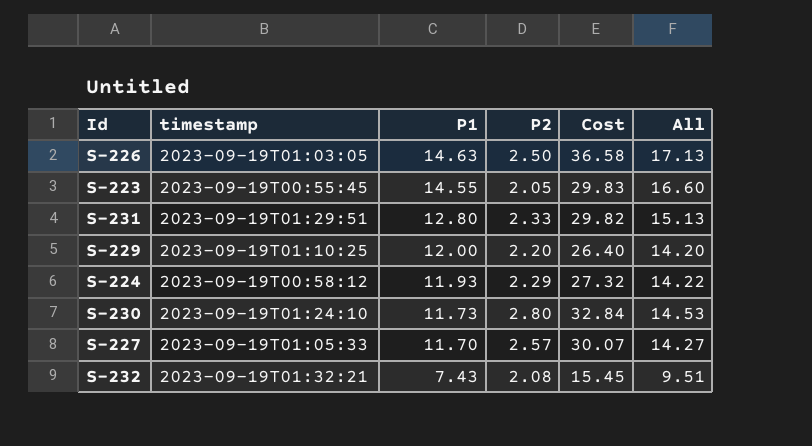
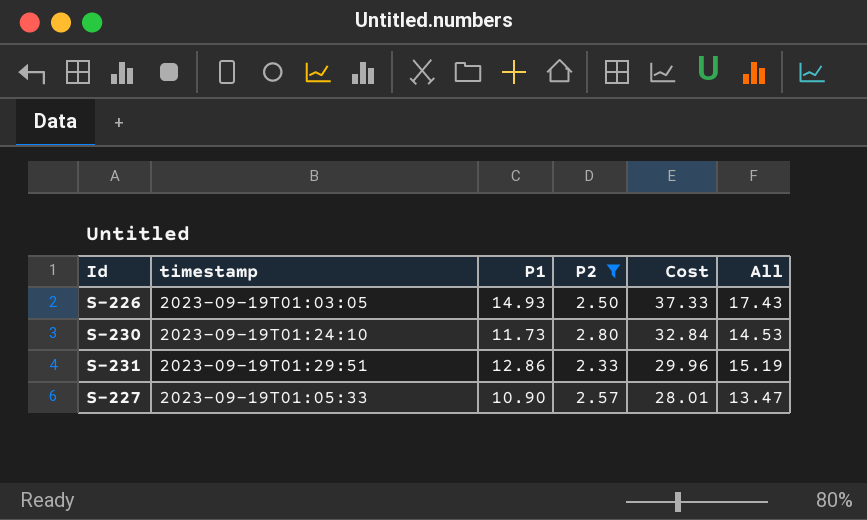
filter: none -> P2 >= 2.33
row order: P1 descending -> Cost descending
S-226 | P1: 14.63 -> 14.93
S-226 | Cost: 36.58 -> 37.33
S-226 | All: 17.13 -> 17.43
S-231 | P1: 12.80 -> 12.86
S-231 | Cost: 29.82 -> 29.96
S-231 | All: 15.13 -> 15.19
S-227 | P1: 11.70 -> 10.90
S-227 | Cost: 30.07 -> 28.01
S-227 | All: 14.27 -> 13.47

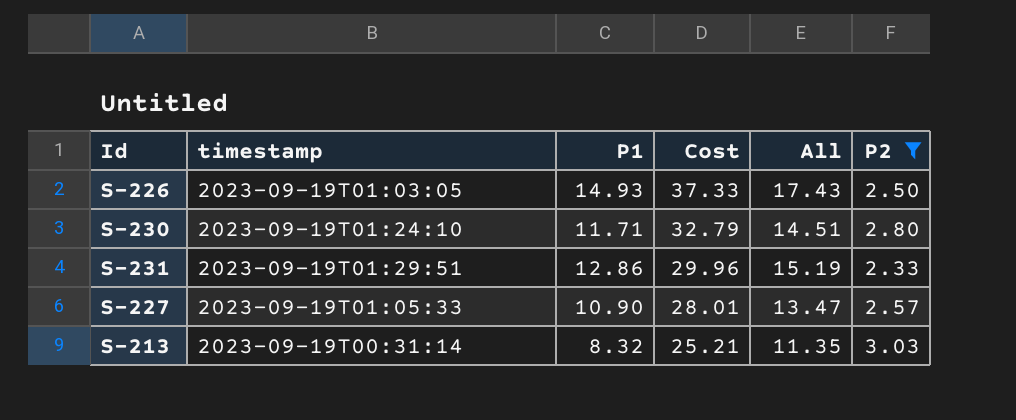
column P2 | position: 4 -> 6
S-230 | P1: 11.73 -> 11.71
S-230 | Cost: 32.84 -> 32.79
S-230 | All: 14.53 -> 14.51
row S-213: none -> 2023-09-19T00:31:14 | 8.32 | 25.21 | 11.35 | 3.03

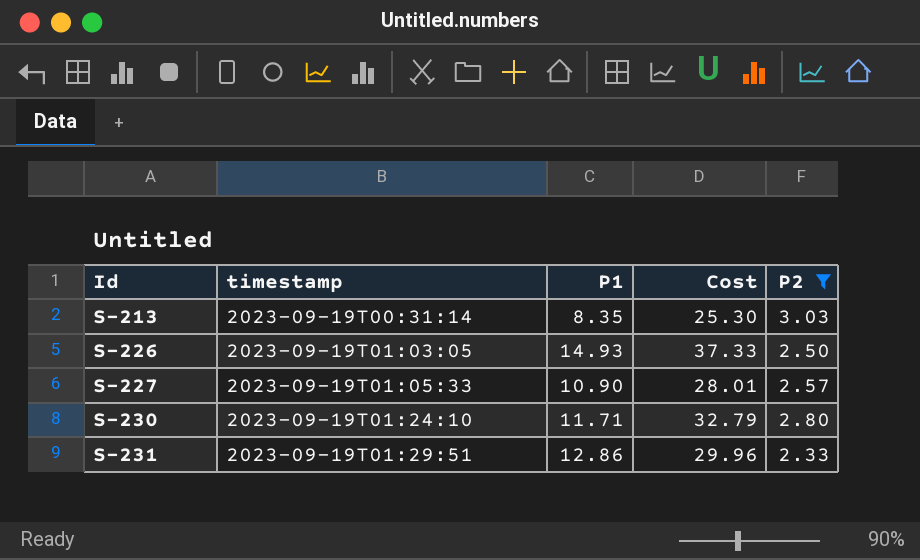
row order: Cost descending -> Id ascending
column All | formula: [P1] + [P2] -> none
S-213 | P1: 8.32 -> 8.35
S-213 | Cost: 25.21 -> 25.30

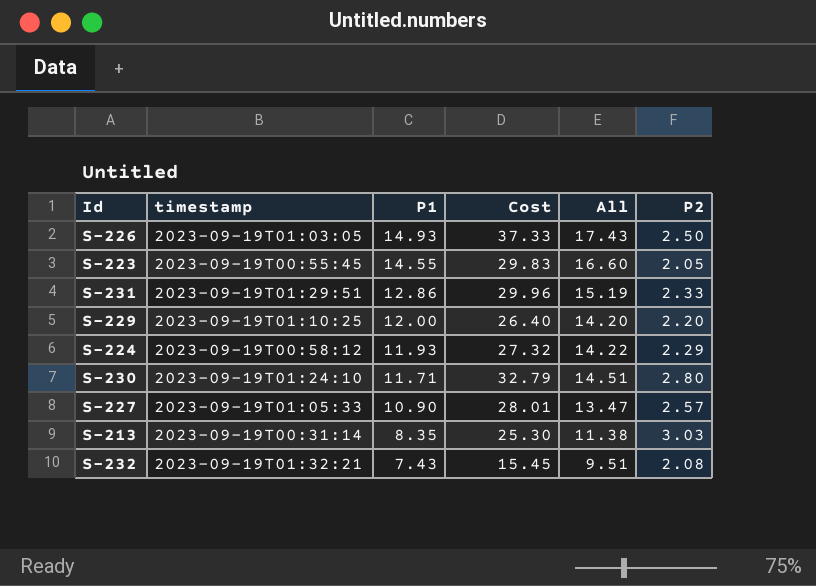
filter: P2 >= 2.33 -> none
row order: Id ascending -> P1 descending
column All | formula: none -> [P1] + [P2]

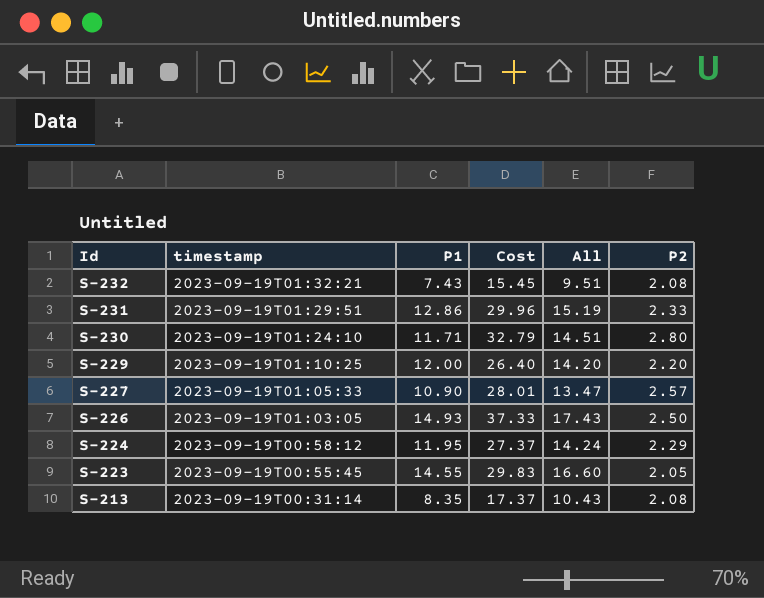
row order: P1 descending -> Id descending
S-224 | P1: 11.93 -> 11.95
S-224 | Cost: 27.32 -> 27.37
S-224 | All: 14.22 -> 14.24
S-213 | Cost: 25.30 -> 17.37
S-213 | All: 11.38 -> 10.43
S-213 | P2: 3.03 -> 2.08

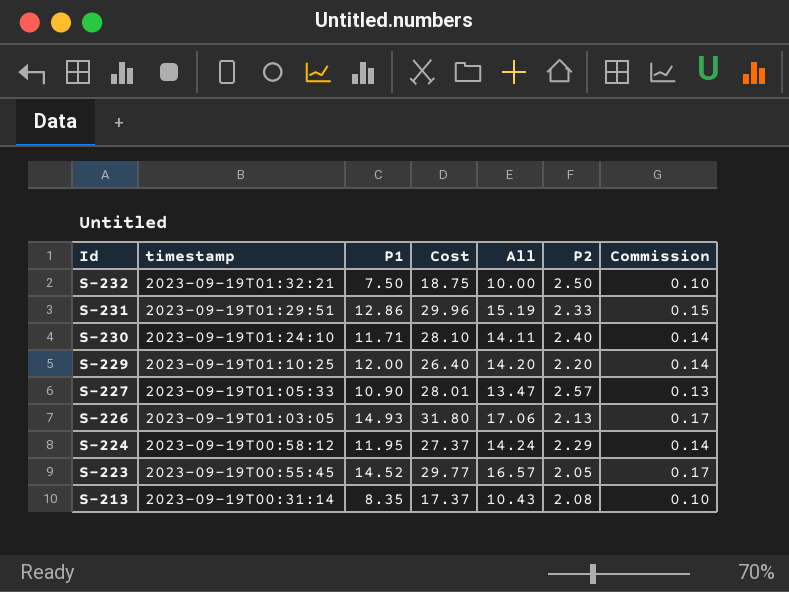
column Commission | formula: none -> [All] * 0.01
S-232 | P1: 7.43 -> 7.50
S-232 | Cost: 15.45 -> 18.75
S-232 | All: 9.51 -> 10.00
S-232 | P2: 2.08 -> 2.50
S-230 | Cost: 32.79 -> 28.10
S-230 | All: 14.51 -> 14.11
S-230 | P2: 2.80 -> 2.40
S-226 | Cost: 37.33 -> 31.80
S-226 | All: 17.43 -> 17.06
S-226 | P2: 2.50 -> 2.13
S-223 | P1: 14.55 -> 14.52
S-223 | Cost: 29.83 -> 29.77
S-223 | All: 16.60 -> 16.57

